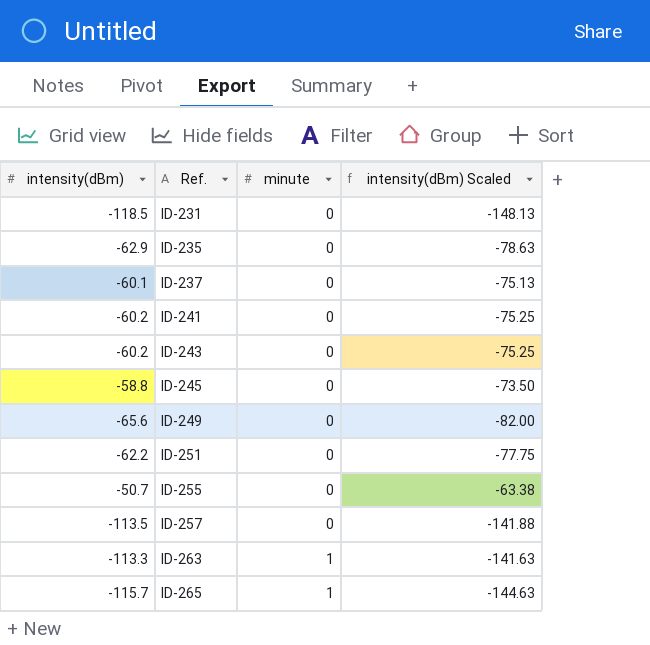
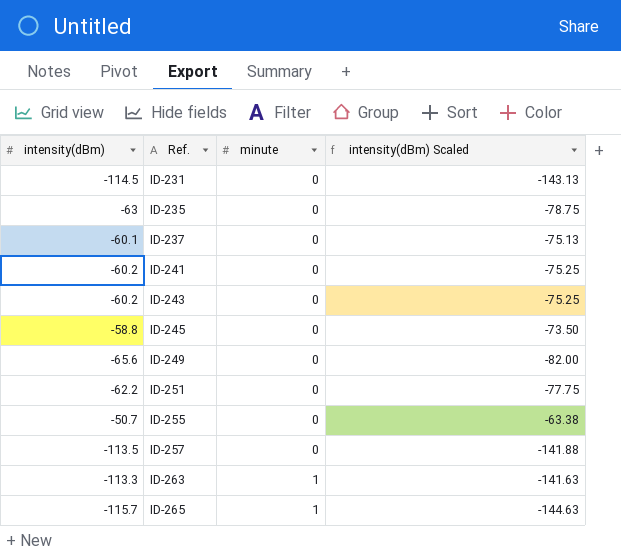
ID-231 | intensity(dBm): -118.5 -> -114.5
ID-231 | intensity(dBm) Scaled: -148.13 -> -143.13
ID-235 | intensity(dBm): -62.9 -> -63
ID-235 | intensity(dBm) Scaled: -78.63 -> -78.75

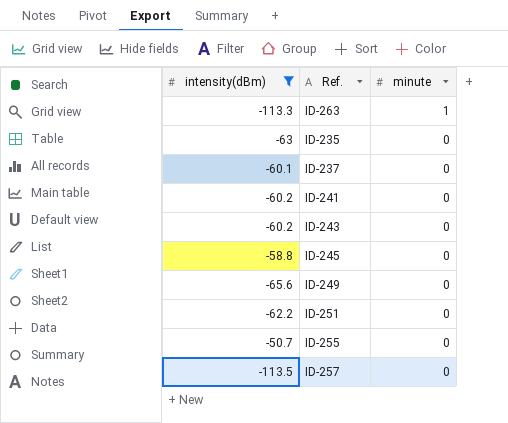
filter: none -> intensity(dBm) >= -113.5
row order: Ref. ascending -> minute descending
column intensity(dBm) Scaled | formula: [intensity(dBm)] * 1.25 -> none

